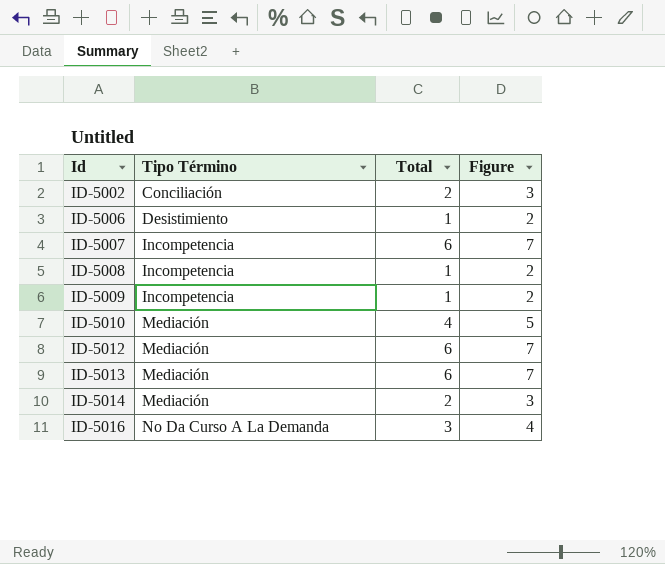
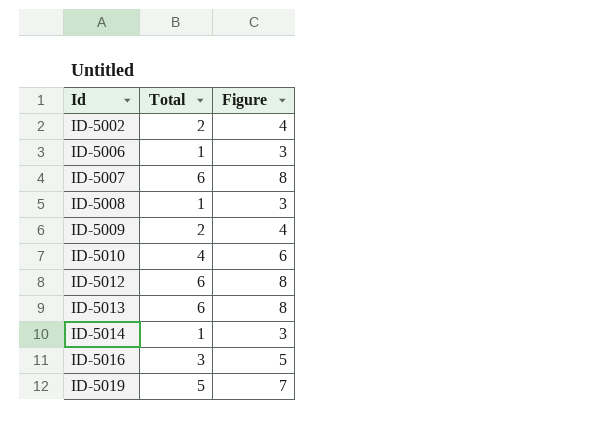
column Tipo Término | position: 2 -> none
column Figure | formula: [Total] + 1 -> [Total] + 2
ID-5009 | Total: 1 -> 2
ID-5014 | Total: 2 -> 1
row ID-5019: none -> 5 | 7

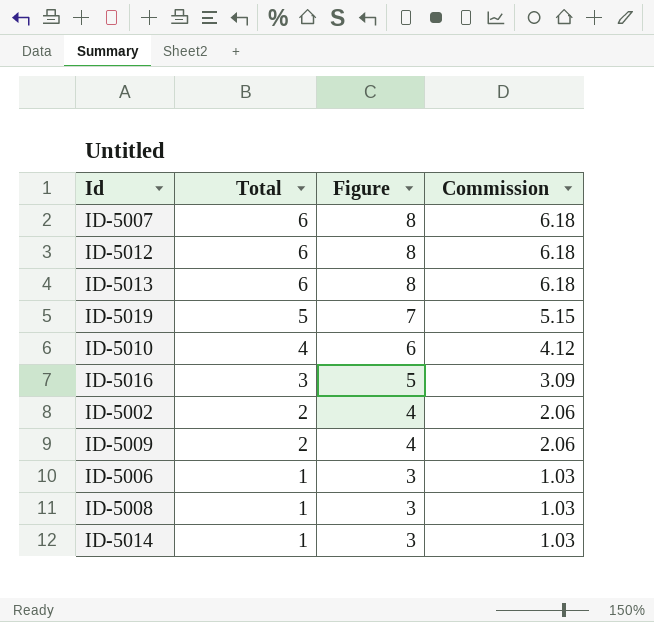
row order: Id ascending -> Total descending
column Commission | formula: none -> [Total] * 1.03

